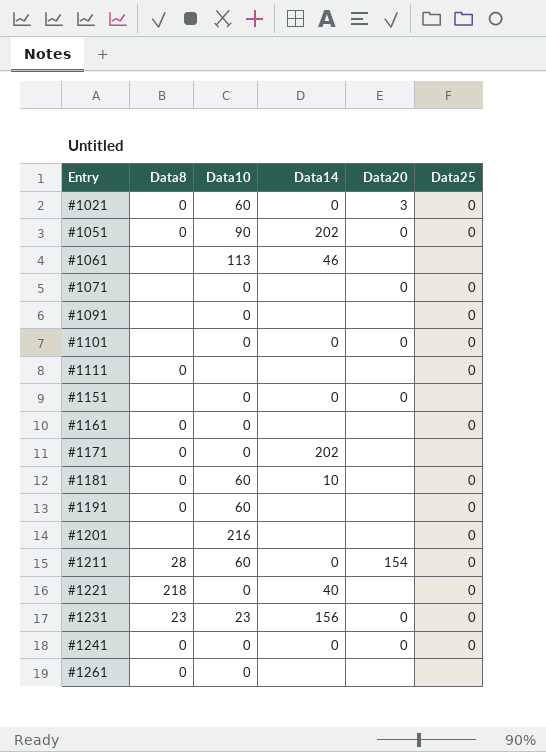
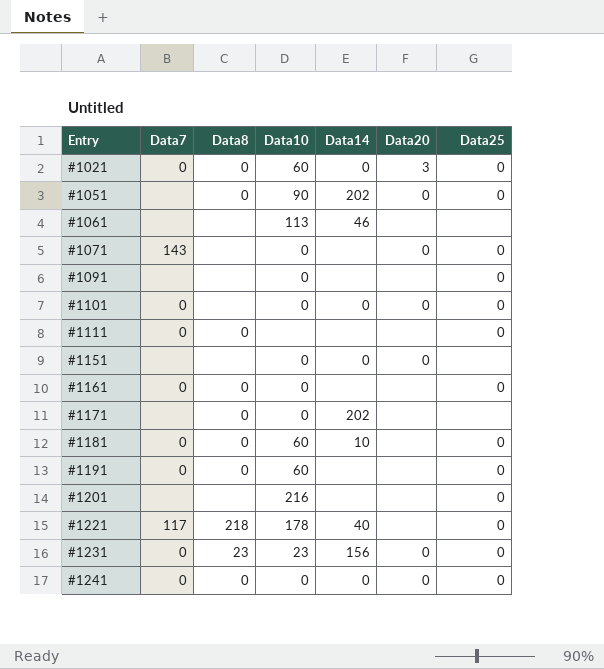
column Data7 | position: none -> 2
row #1211: 28 | 60 | 0 | 154 | 0 -> none
row #1261: 0 | 0 | none | none | none -> none
#1221 | Data10: 0 -> 178

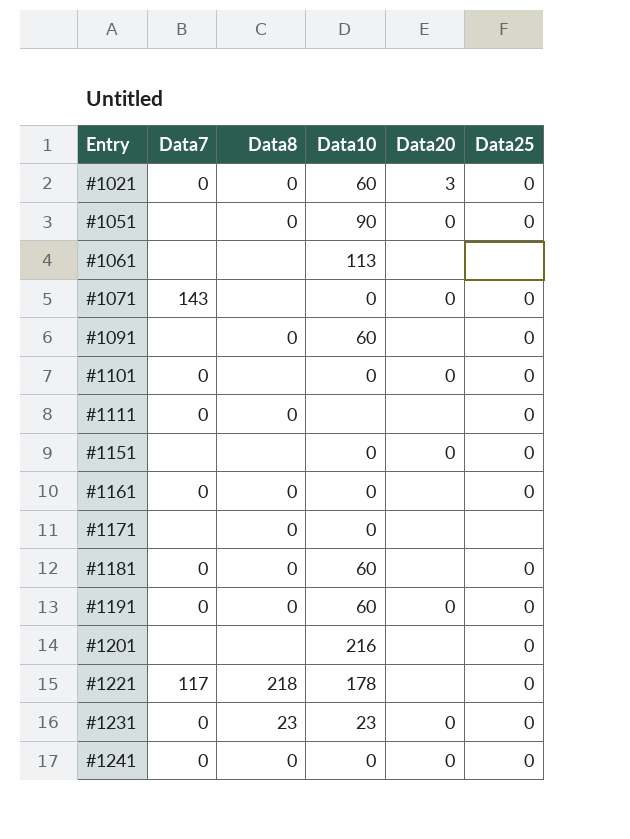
column Data14 | position: 5 -> none
#1091 | Data8: none -> 0
#1091 | Data10: 0 -> 60
#1151 | Data25: none -> 0
#1191 | Data20: none -> 0

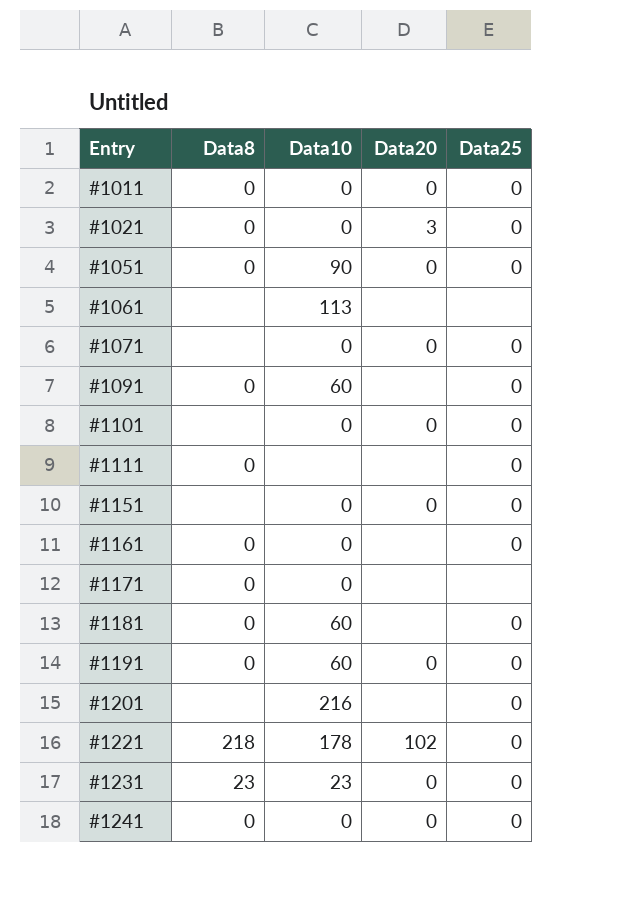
column Data7 | position: 2 -> none
row #1011: none -> 0 | 0 | 0 | 0
#1021 | Data10: 60 -> 0
#1221 | Data20: none -> 102

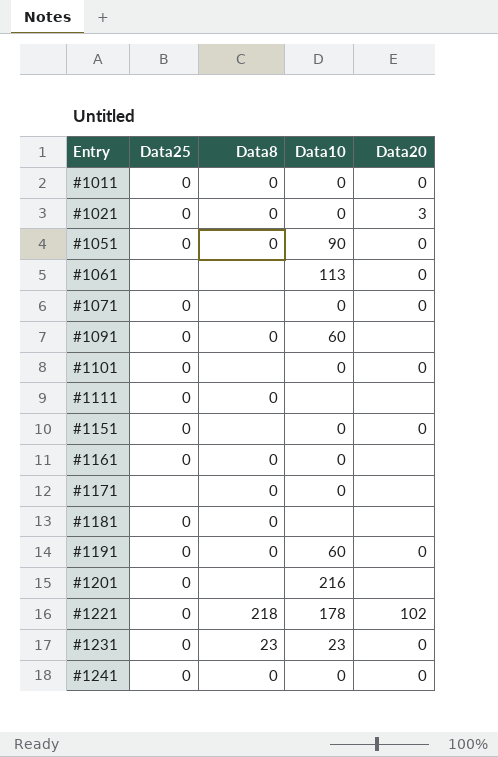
column Data25 | position: 5 -> 2
#1061 | Data20: none -> 0
#1181 | Data10: 60 -> none

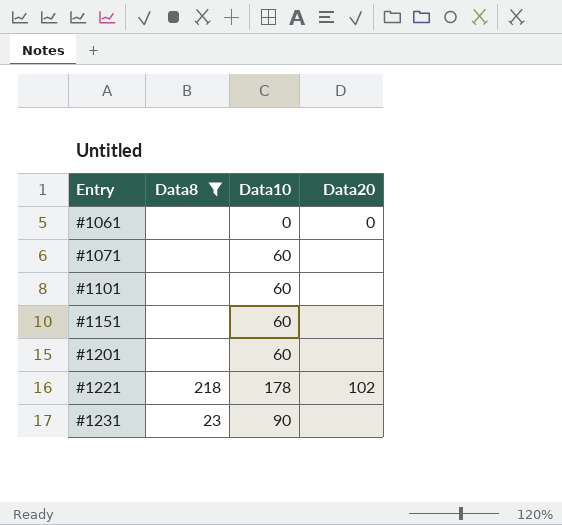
filter: none -> Data8 != 0
column Data25 | position: 2 -> none
#1061 | Data10: 113 -> 0
#1071 | Data10: 0 -> 60
#1071 | Data20: 0 -> none
#1101 | Data10: 0 -> 60
#1101 | Data20: 0 -> none
#1151 | Data10: 0 -> 60
#1151 | Data20: 0 -> none
#1201 | Data10: 216 -> 60
#1231 | Data10: 23 -> 90
#1231 | Data20: 0 -> none

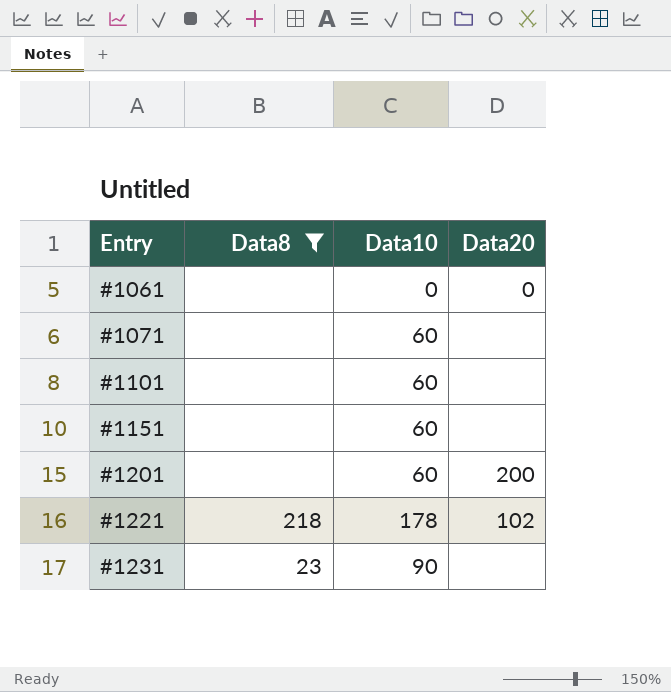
#1201 | Data20: none -> 200

